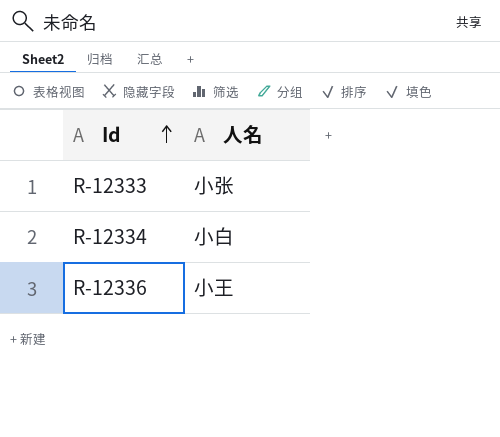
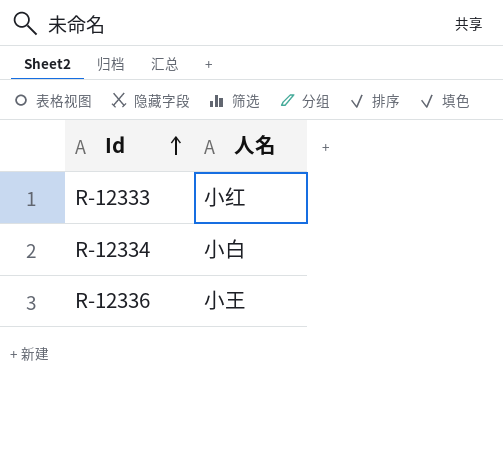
R-12333 | 人名: 小张 -> 小红

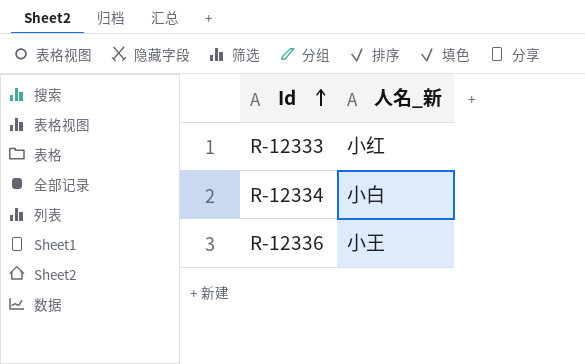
column name: 人名 -> 人名_新

